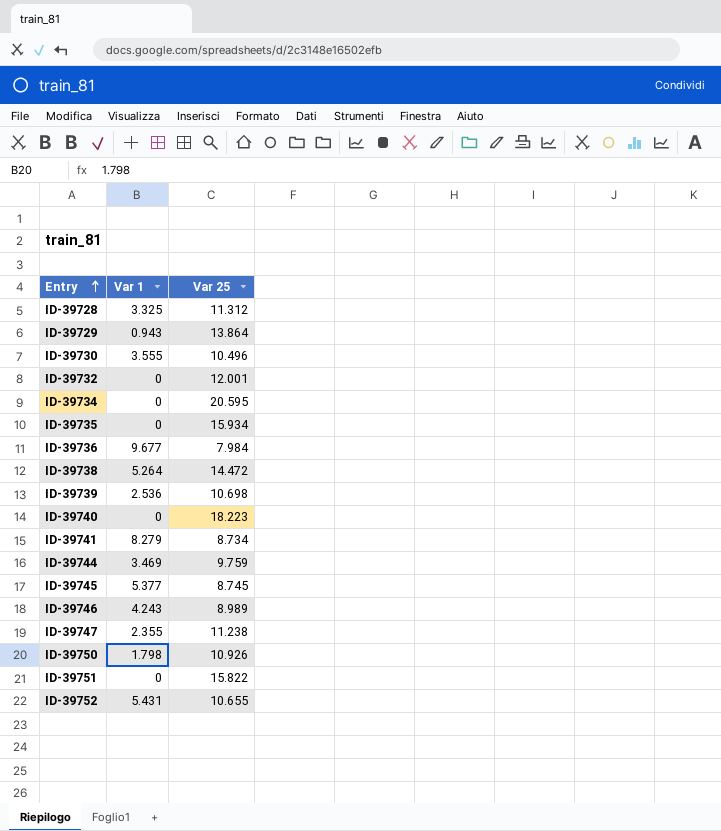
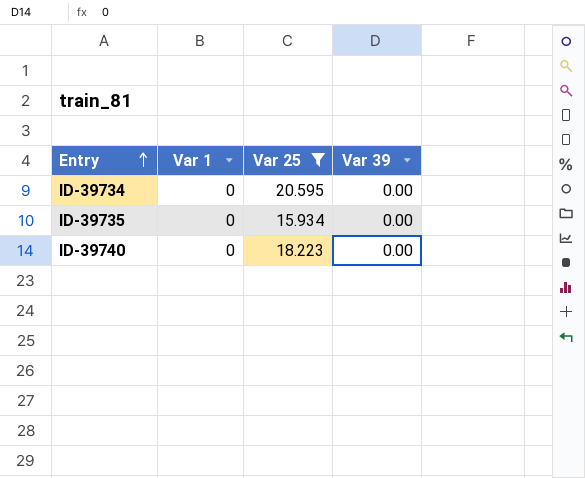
filter: none -> Var 25 >= 15.934
column Var 39 | position: none -> 4

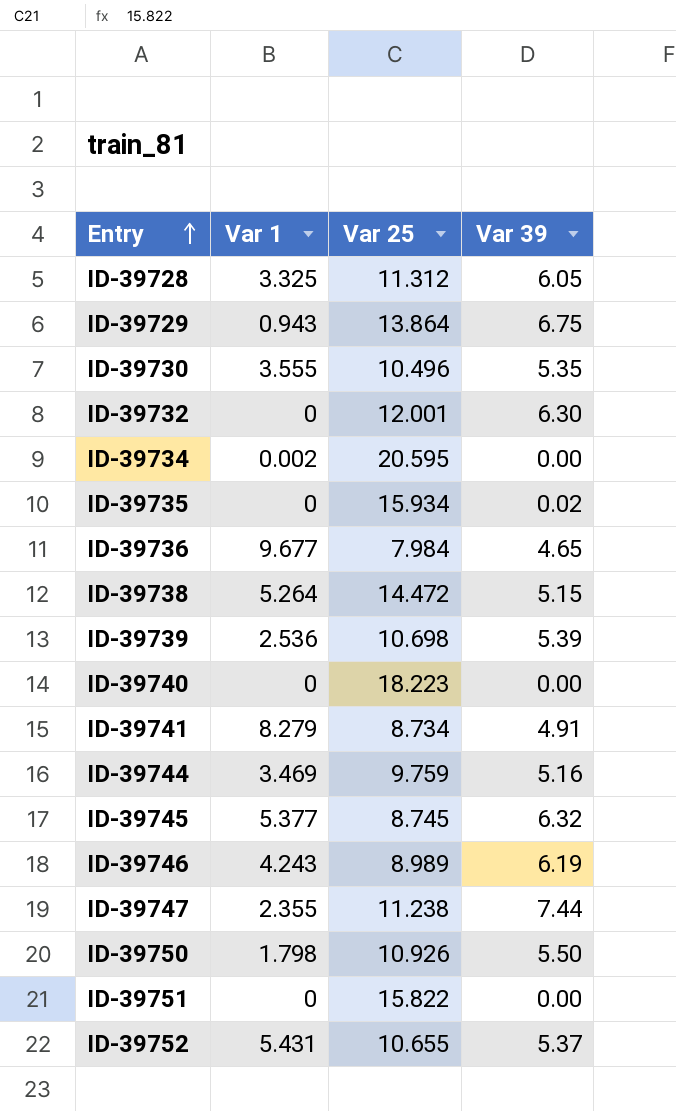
filter: Var 25 >= 15.934 -> none
ID-39734 | Var 1: 0 -> 0.002
ID-39735 | Var 39: 0.00 -> 0.02

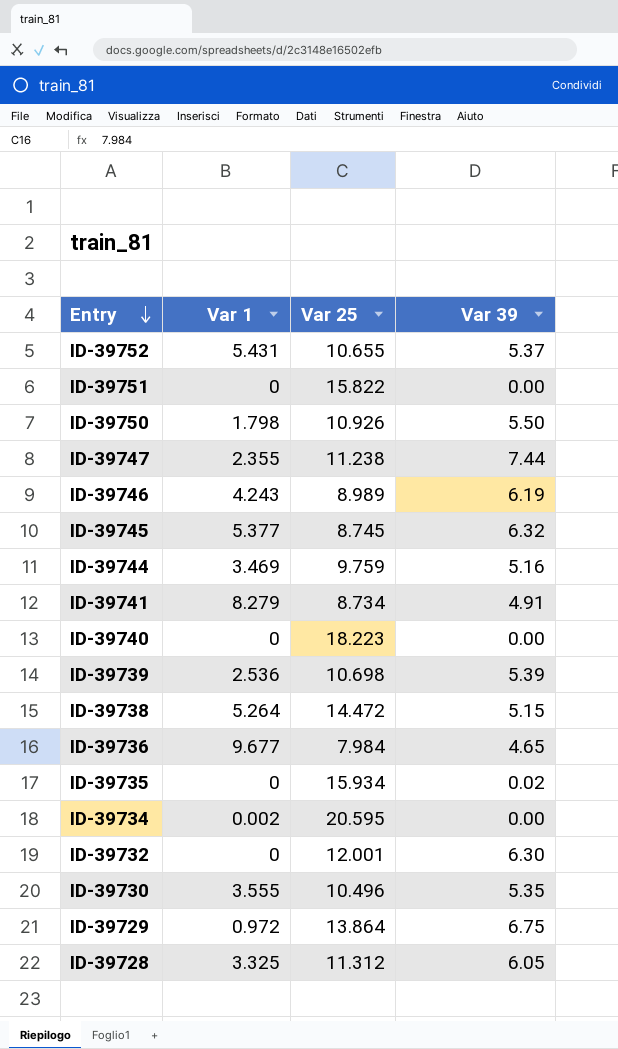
row order: Entry ascending -> Entry descending
ID-39729 | Var 1: 0.943 -> 0.972

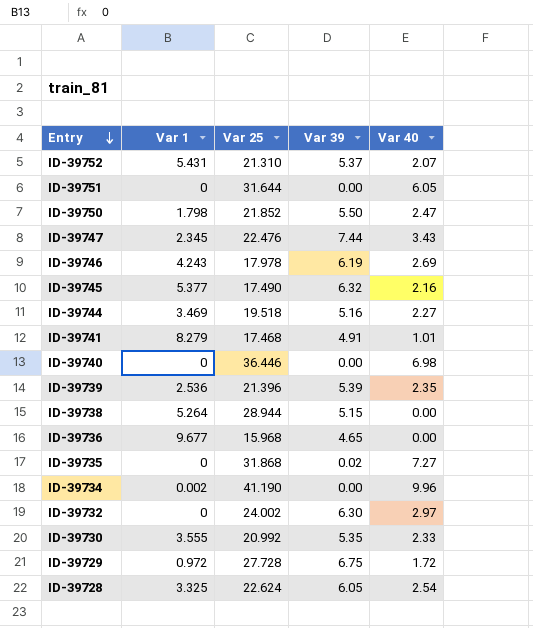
column Var 40 | position: none -> 5
ID-39752 | Var 25: 10.655 -> 21.310
ID-39751 | Var 25: 15.822 -> 31.644
ID-39750 | Var 25: 10.926 -> 21.852
ID-39747 | Var 1: 2.355 -> 2.345
ID-39747 | Var 25: 11.238 -> 22.476
ID-39746 | Var 25: 8.989 -> 17.978
ID-39745 | Var 25: 8.745 -> 17.490
ID-39744 | Var 25: 9.759 -> 19.518
ID-39741 | Var 25: 8.734 -> 17.468
ID-39740 | Var 25: 18.223 -> 36.446
ID-39739 | Var 25: 10.698 -> 21.396
ID-39738 | Var 25: 14.472 -> 28.944
ID-39736 | Var 25: 7.984 -> 15.968
ID-39735 | Var 25: 15.934 -> 31.868
ID-39734 | Var 25: 20.595 -> 41.190
ID-39732 | Var 25: 12.001 -> 24.002
ID-39730 | Var 25: 10.496 -> 20.992
ID-39729 | Var 25: 13.864 -> 27.728
ID-39728 | Var 25: 11.312 -> 22.624

